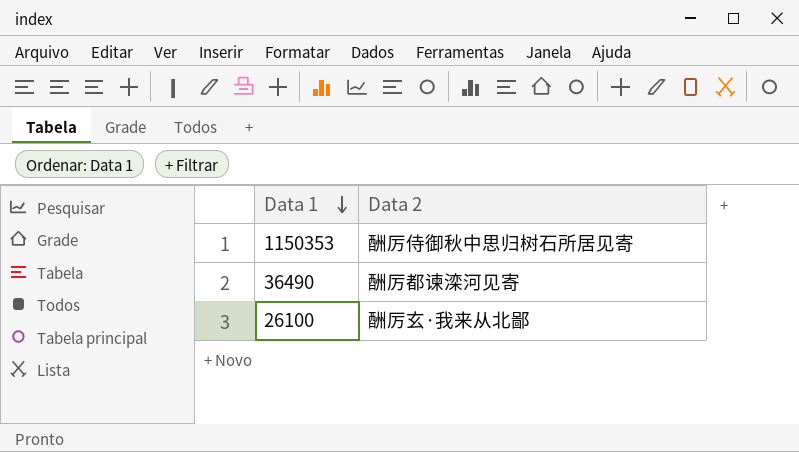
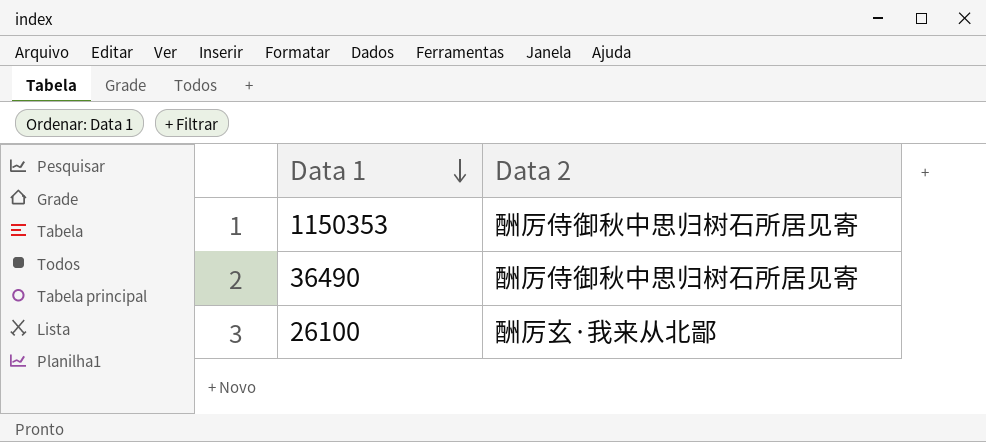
36490 | Data 2: 酬厉都谏滦河见寄 -> 酬厉侍御秋中思归树石所居见寄

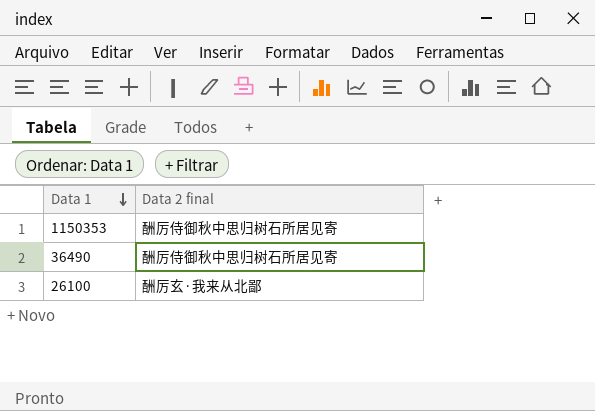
column name: Data 2 -> Data 2 final

